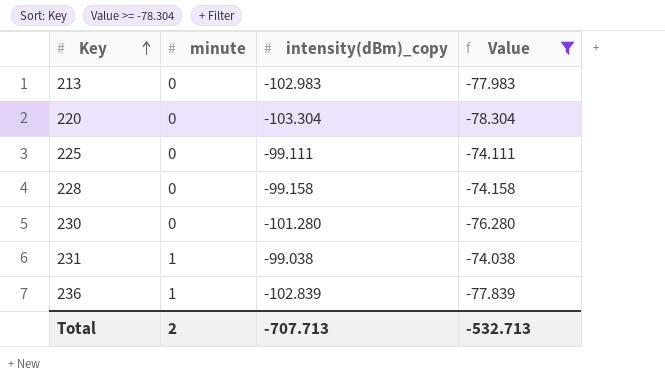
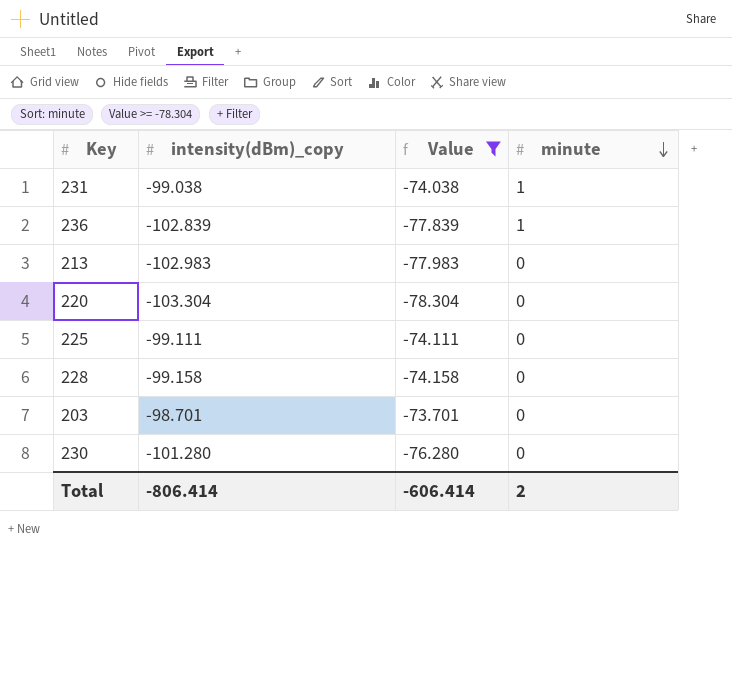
row order: Key ascending -> minute descending
column minute | position: 2 -> 4
row 203: none -> -98.701 | -73.701 | 0
Total | intensity(dBm)_copy: -707.713 -> -806.414
Total | Value: -532.713 -> -606.414

